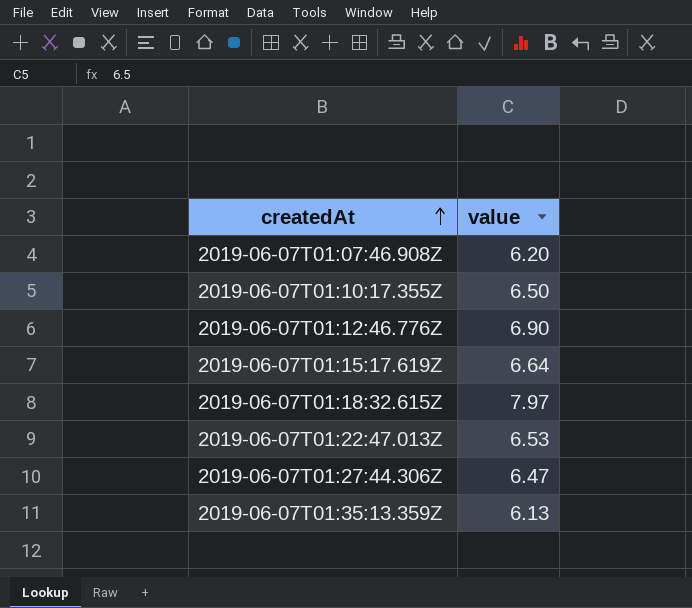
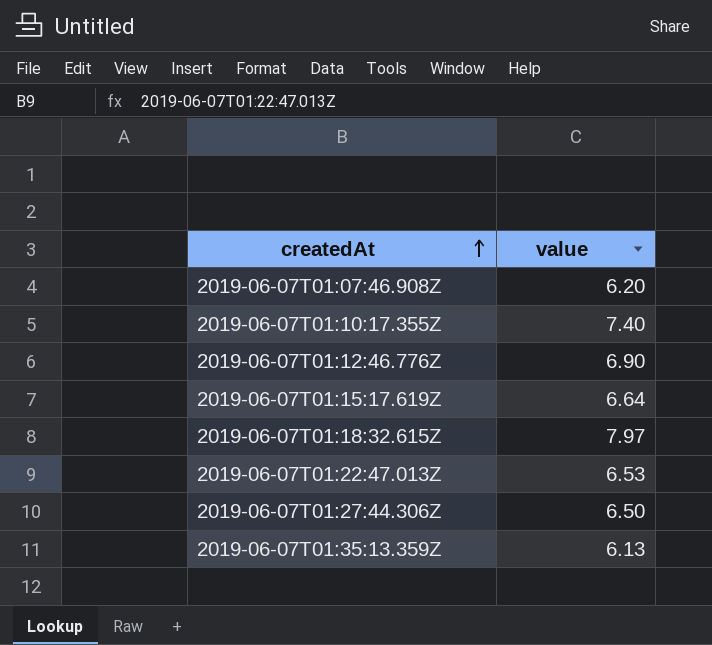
2019-06-07T01:10:17.355Z | value: 6.50 -> 7.40
2019-06-07T01:27:44.306Z | value: 6.47 -> 6.50

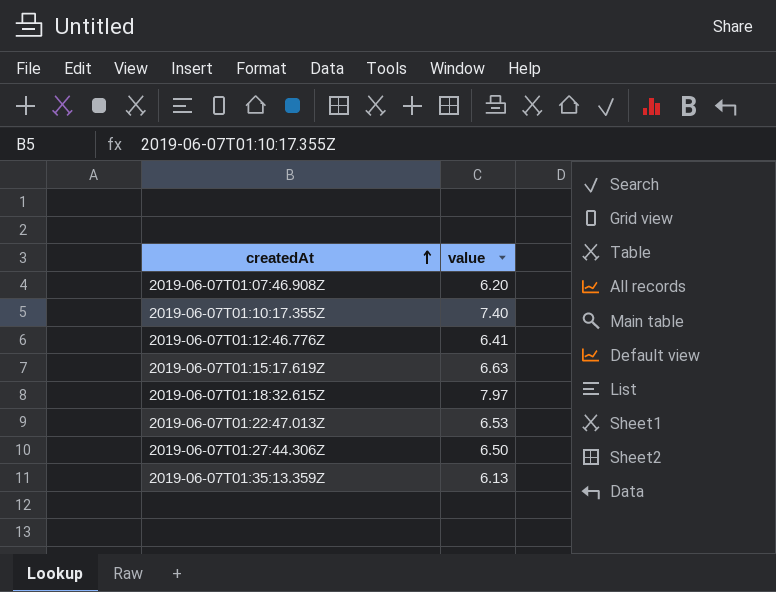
2019-06-07T01:12:46.776Z | value: 6.90 -> 6.41
2019-06-07T01:15:17.619Z | value: 6.64 -> 6.63

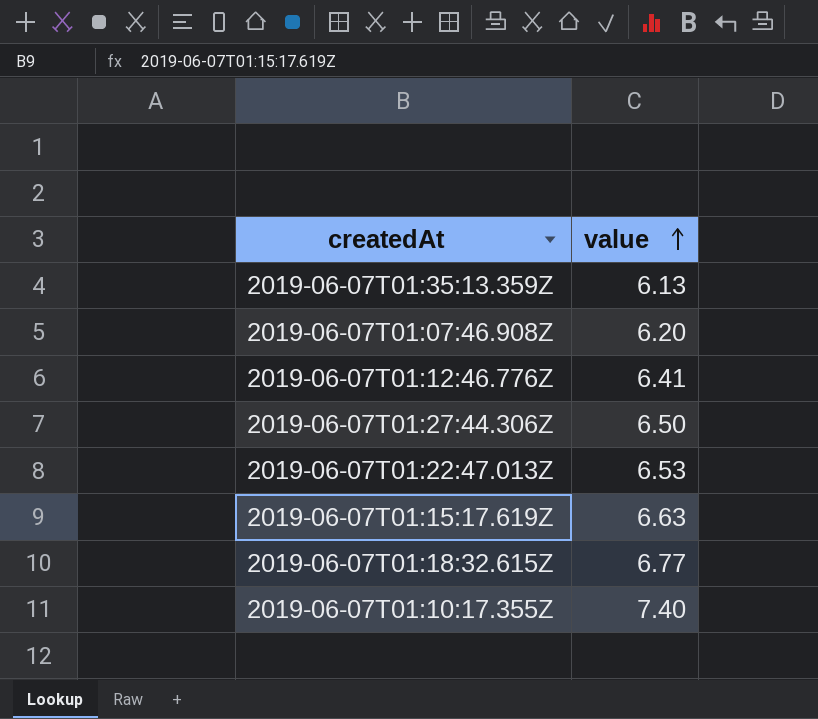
row order: createdAt ascending -> value ascending
2019-06-07T01:18:32.615Z | value: 7.97 -> 6.77

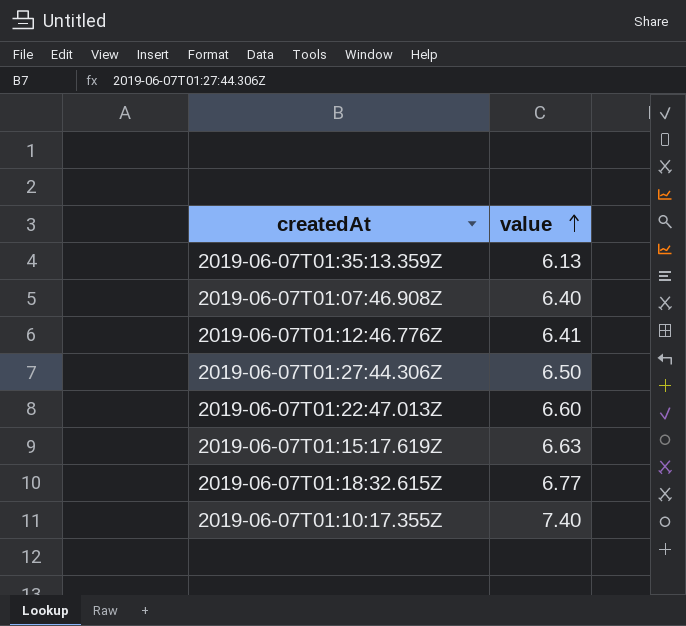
2019-06-07T01:07:46.908Z | value: 6.20 -> 6.40
2019-06-07T01:22:47.013Z | value: 6.53 -> 6.60

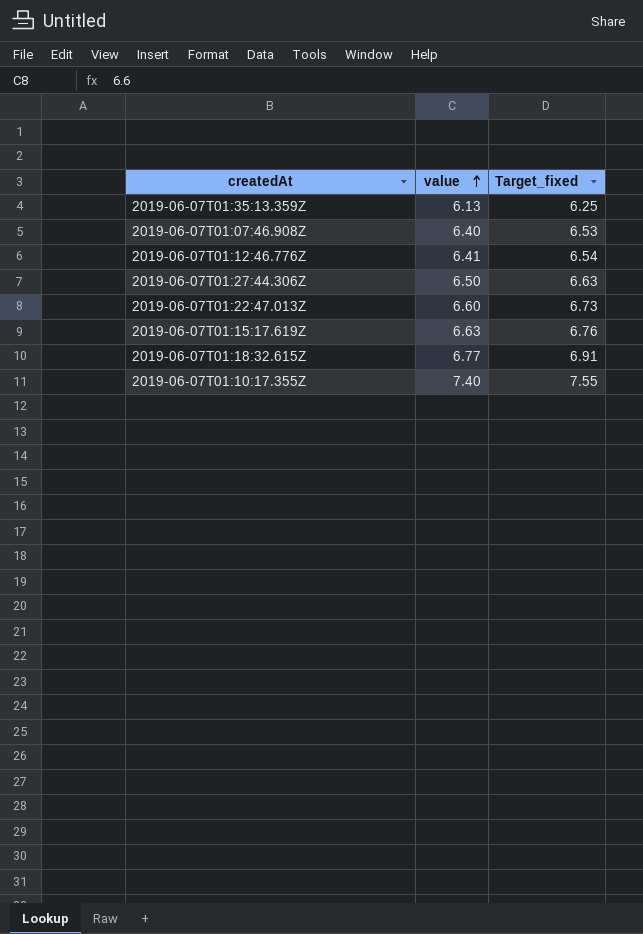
column Target_fixed | formula: none -> [value] * 1.02

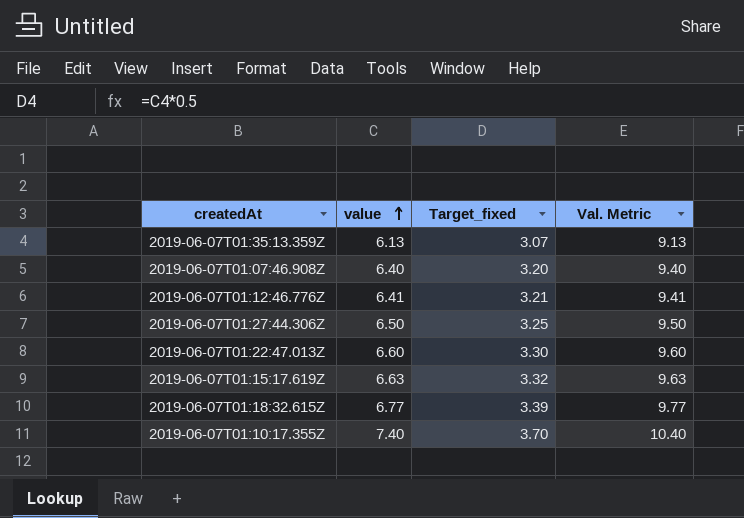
column Target_fixed | formula: [value] * 1.02 -> [value] * 0.5
column Val. Metric | formula: none -> [value] + 3

